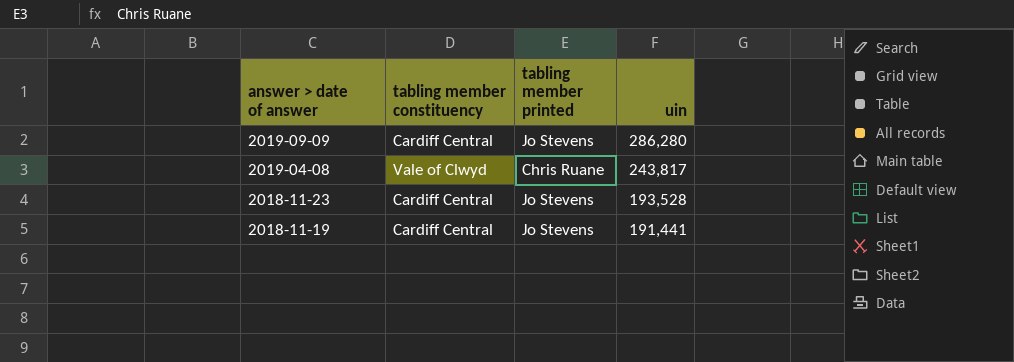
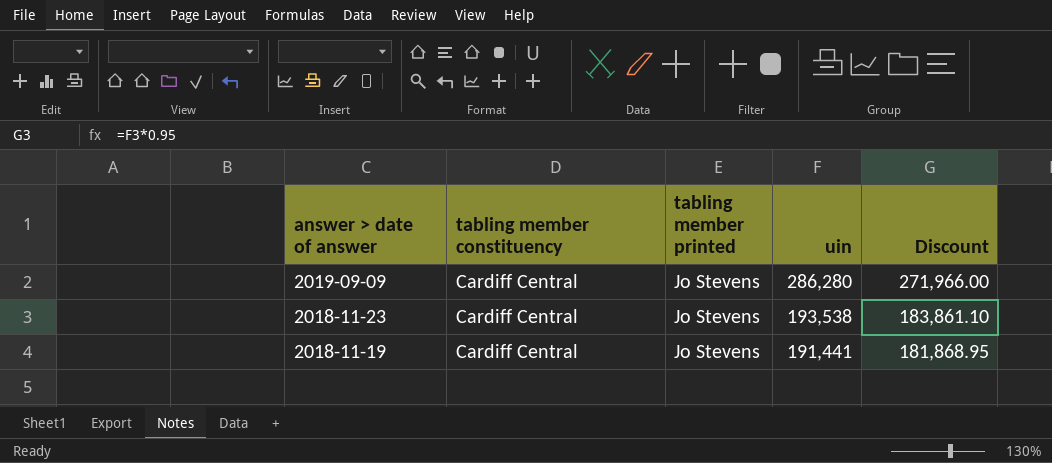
column Discount | formula: none -> [uin] * 0.95
row 2019-04-08: Vale of Clwyd | Chris Ruane | 243,817 -> none
2018-11-23 | uin: 193,528 -> 193,538

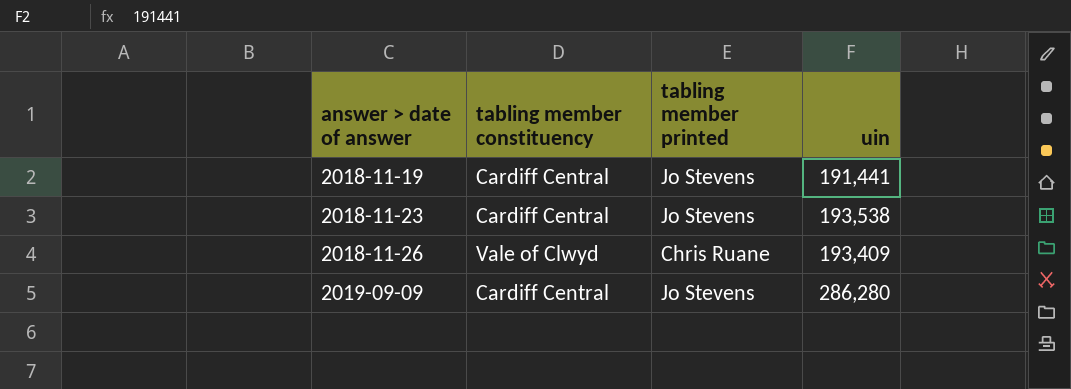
row order: answer > date of answer descending -> answer > date of answer ascending
column Discount | formula: [uin] * 0.95 -> none
row 2018-11-26: none -> Vale of Clwyd | Chris Ruane | 193,409

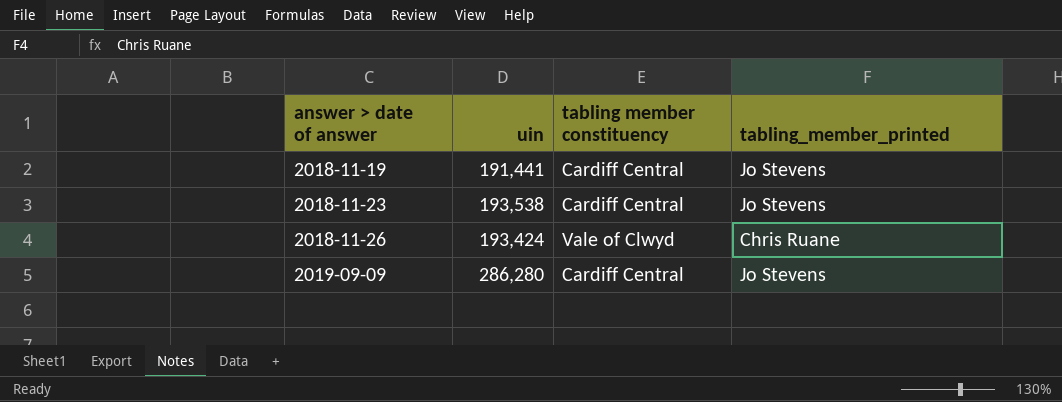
column uin | position: 4 -> 2
column name: tabling member printed -> tabling_member_printed
2018-11-26 | uin: 193,409 -> 193,424

